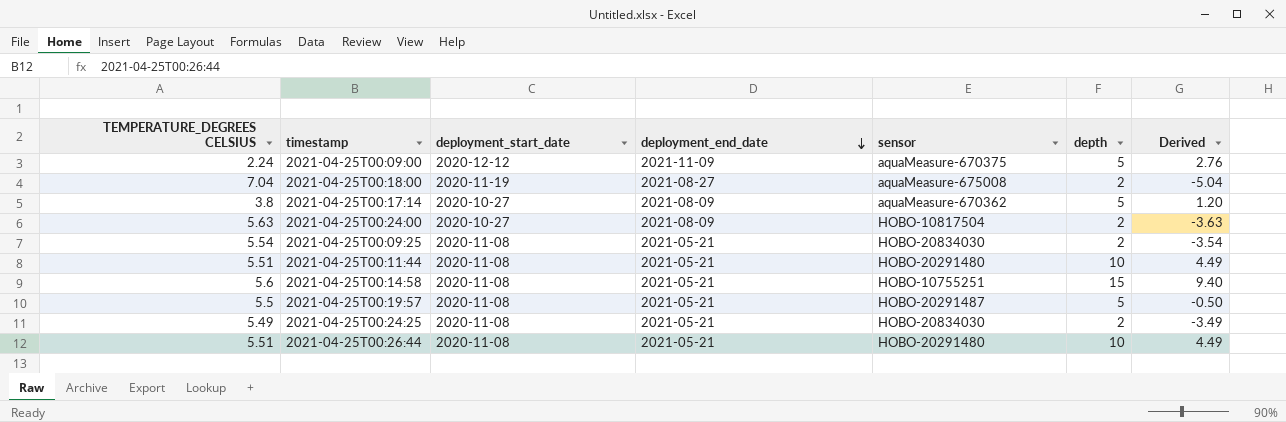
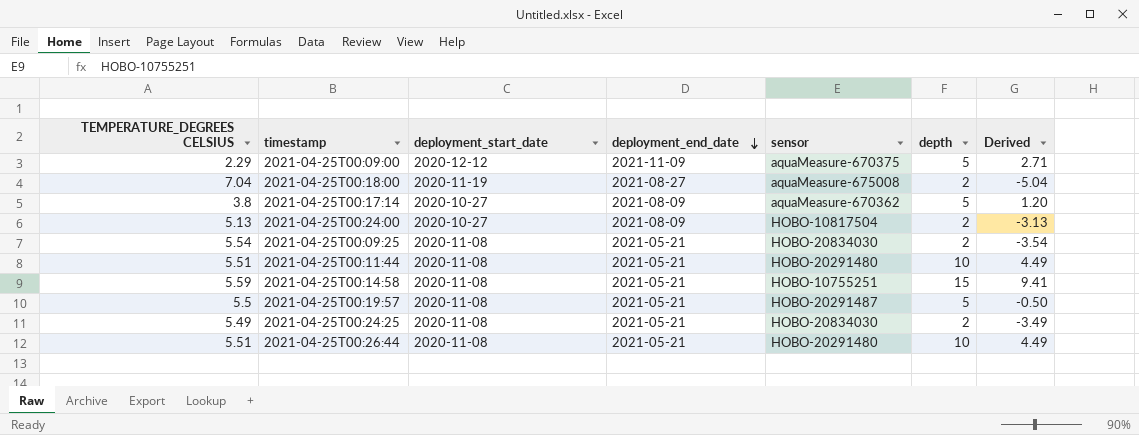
2021-04-25T00:09:00 | TEMPERATURE_DEGREES CELSIUS: 2.24 -> 2.29
2021-04-25T00:09:00 | Derived: 2.76 -> 2.71
2021-04-25T00:24:00 | TEMPERATURE_DEGREES CELSIUS: 5.63 -> 5.13
2021-04-25T00:24:00 | Derived: -3.63 -> -3.13
2021-04-25T00:14:58 | TEMPERATURE_DEGREES CELSIUS: 5.6 -> 5.59
2021-04-25T00:14:58 | Derived: 9.40 -> 9.41

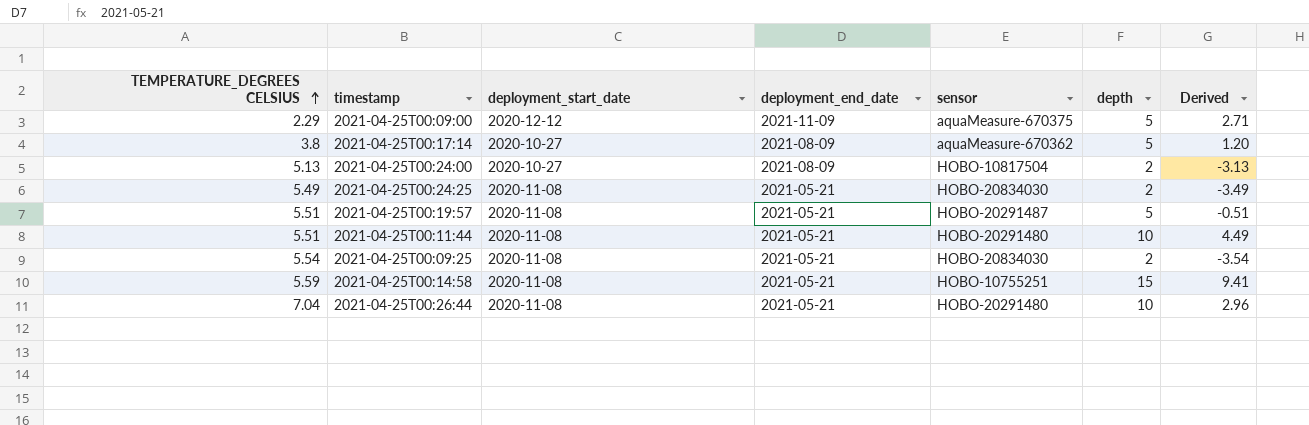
row order: deployment_end_date descending -> TEMPERATURE_DEGREES CELSIUS ascending
row 2021-04-25T00:18:00: 7.04 | 2020-11-19 | 2021-08-27 | aquaMeasure-675008 | 2 | -5.04 -> none
2021-04-25T00:19:57 | TEMPERATURE_DEGREES CELSIUS: 5.5 -> 5.51
2021-04-25T00:19:57 | Derived: -0.50 -> -0.51
2021-04-25T00:26:44 | TEMPERATURE_DEGREES CELSIUS: 5.51 -> 7.04
2021-04-25T00:26:44 | Derived: 4.49 -> 2.96

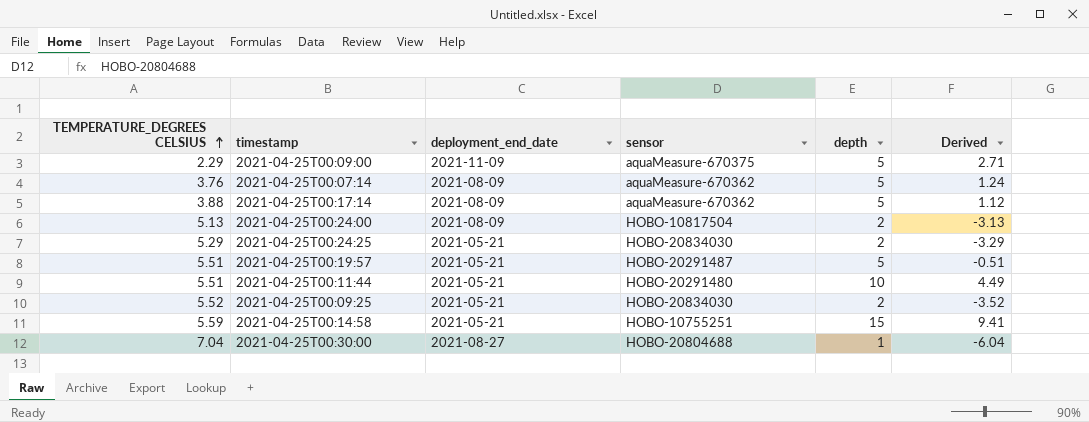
column deployment_start_date | position: 3 -> none
row 2021-04-25T00:26:44: 7.04 | 2020-11-08 | 2021-05-21 | HOBO-20291480 | 10 | 2.96 -> none
row 2021-04-25T00:07:14: none -> 3.76 | 2021-08-09 | aquaMeasure-670362 | 5 | 1.24
2021-04-25T00:17:14 | TEMPERATURE_DEGREES CELSIUS: 3.8 -> 3.88
2021-04-25T00:17:14 | Derived: 1.20 -> 1.12
2021-04-25T00:24:25 | TEMPERATURE_DEGREES CELSIUS: 5.49 -> 5.29
2021-04-25T00:24:25 | Derived: -3.49 -> -3.29
2021-04-25T00:09:25 | TEMPERATURE_DEGREES CELSIUS: 5.54 -> 5.52
2021-04-25T00:09:25 | Derived: -3.54 -> -3.52
row 2021-04-25T00:30:00: none -> 7.04 | 2021-08-27 | HOBO-20804688 | 1 | -6.04

